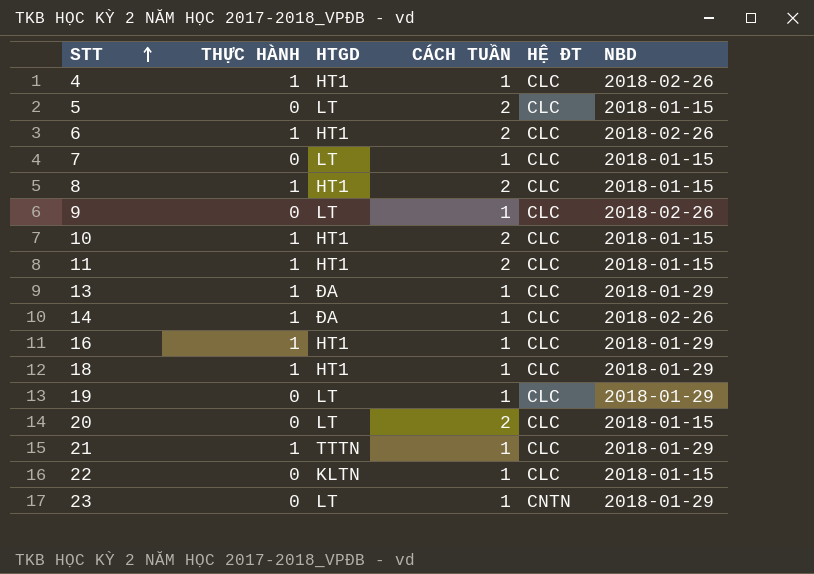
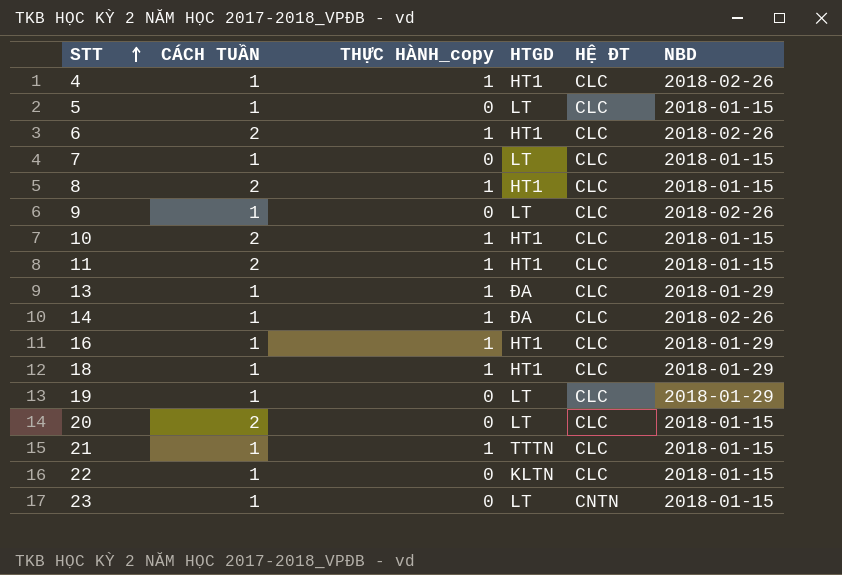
column CÁCH TUẦN | position: 4 -> 2
column name: THỰC HÀNH -> THỰC HÀNH_copy
5 | CÁCH TUẦN: 2 -> 1
21 | NBD: 2018-01-29 -> 2018-01-15
23 | NBD: 2018-01-29 -> 2018-01-15

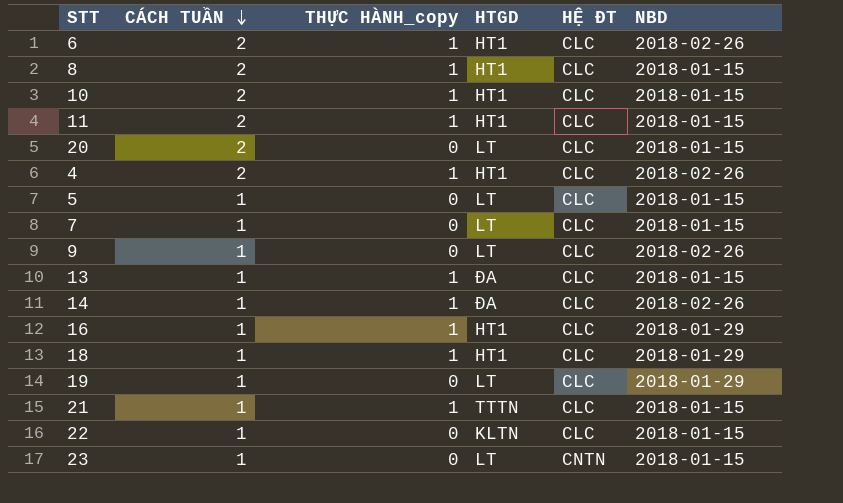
row order: STT ascending -> CÁCH TUẦN descending
4 | CÁCH TUẦN: 1 -> 2
13 | NBD: 2018-01-29 -> 2018-01-15

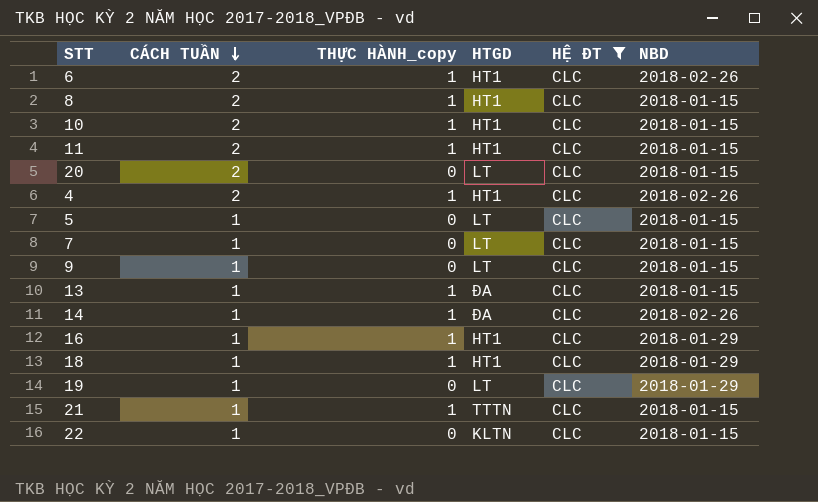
filter: none -> HỆ ĐT = CLC
9 | NBD: 2018-02-26 -> 2018-01-15

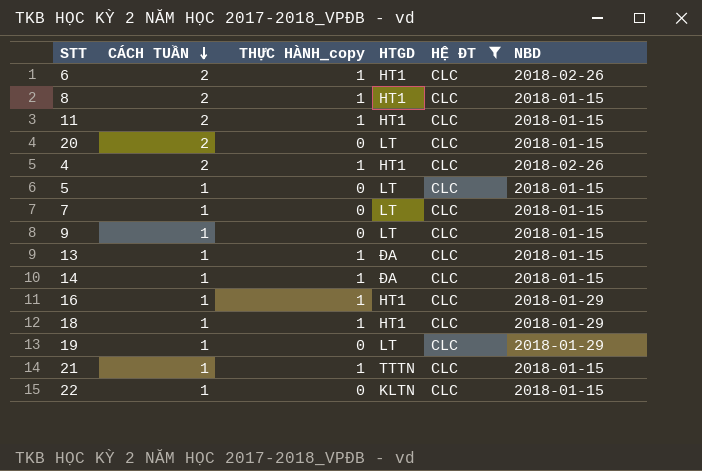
row 10: 2 | 1 | HT1 | CLC | 2018-01-15 -> none
14 | NBD: 2018-02-26 -> 2018-01-15

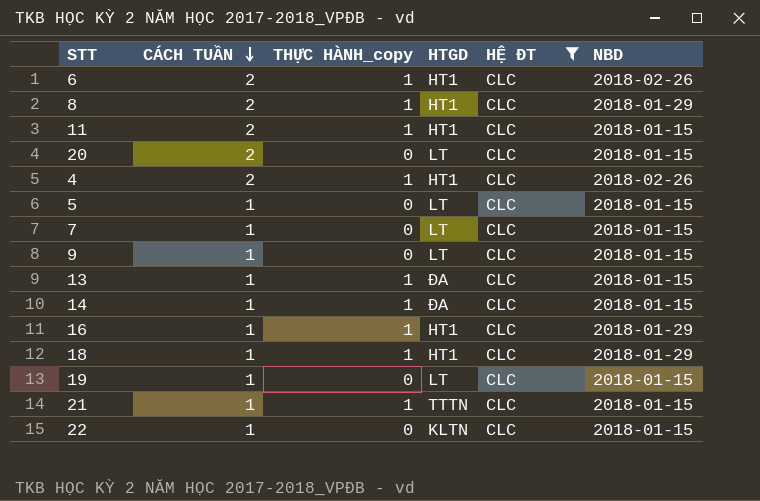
8 | NBD: 2018-01-15 -> 2018-01-29
19 | NBD: 2018-01-29 -> 2018-01-15

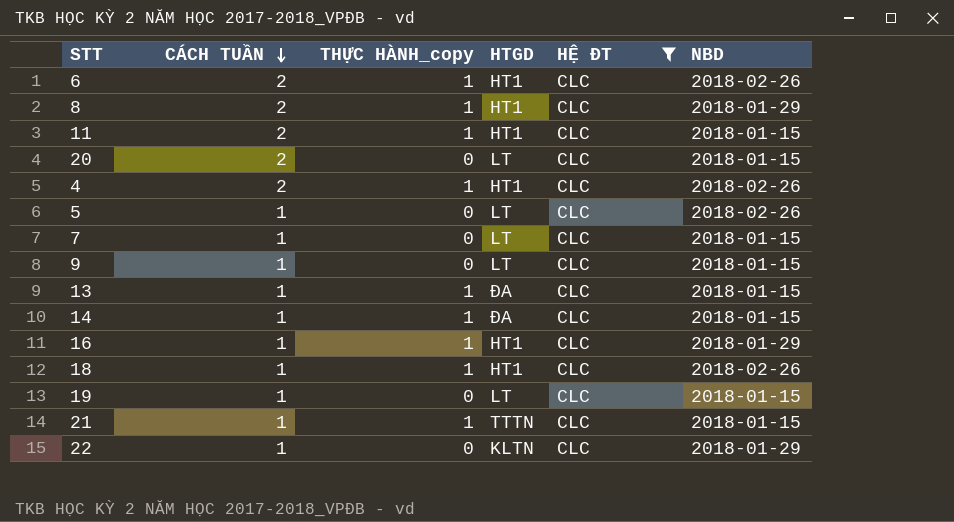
5 | NBD: 2018-01-15 -> 2018-02-26
18 | NBD: 2018-01-29 -> 2018-02-26
22 | NBD: 2018-01-15 -> 2018-01-29

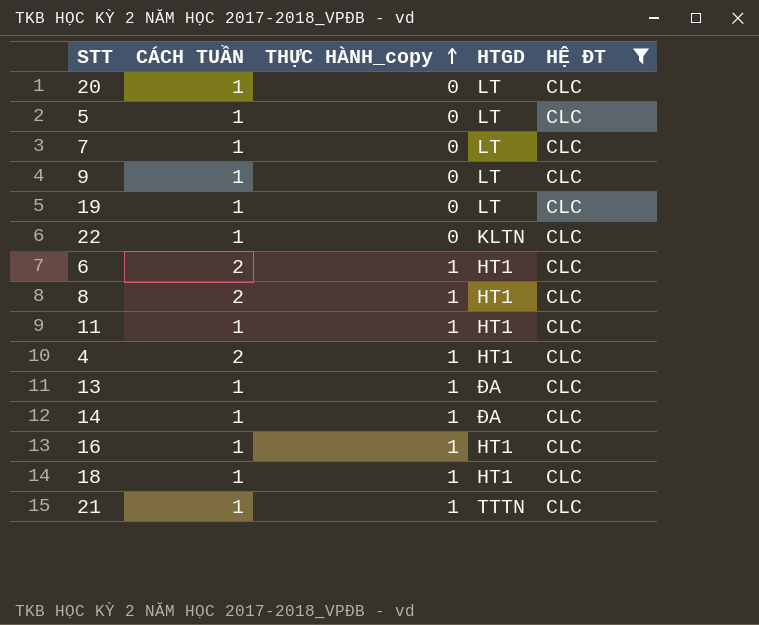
row order: CÁCH TUẦN descending -> THỰC HÀNH_copy ascending
column NBD | position: 6 -> none
20 | CÁCH TUẦN: 2 -> 1
11 | CÁCH TUẦN: 2 -> 1

